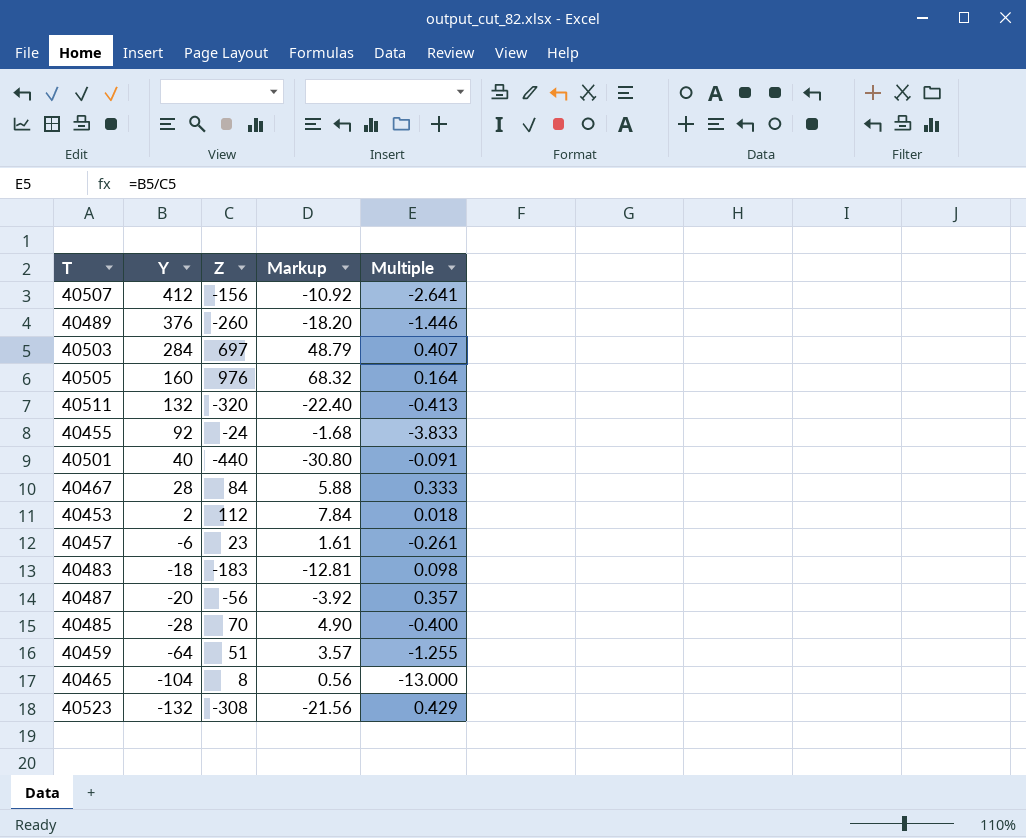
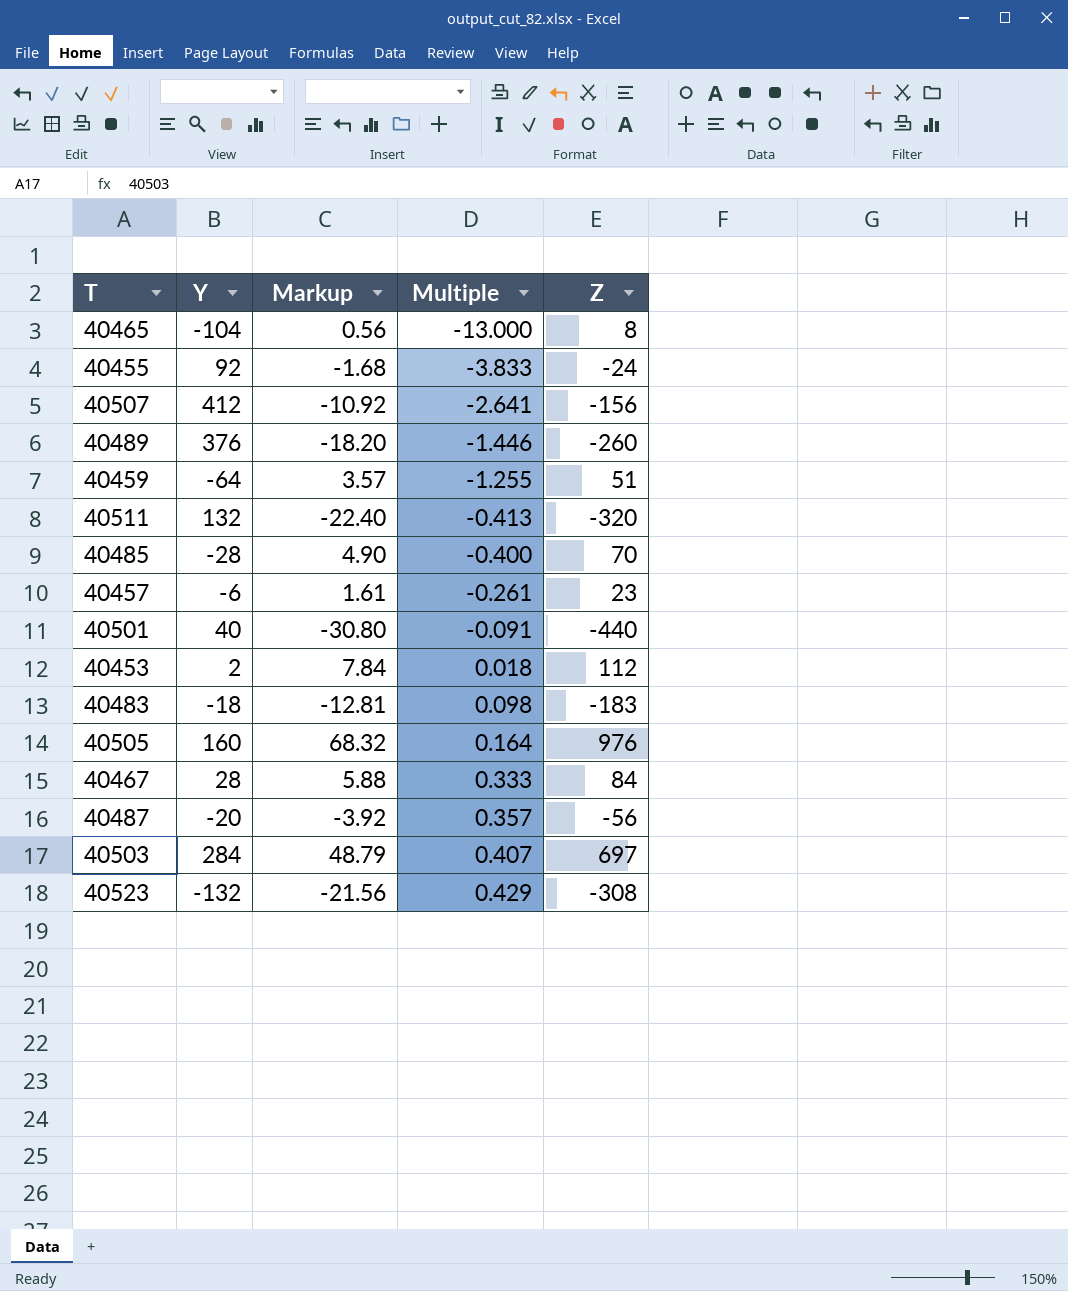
row order: Y descending -> Multiple ascending
column Z | position: 3 -> 5

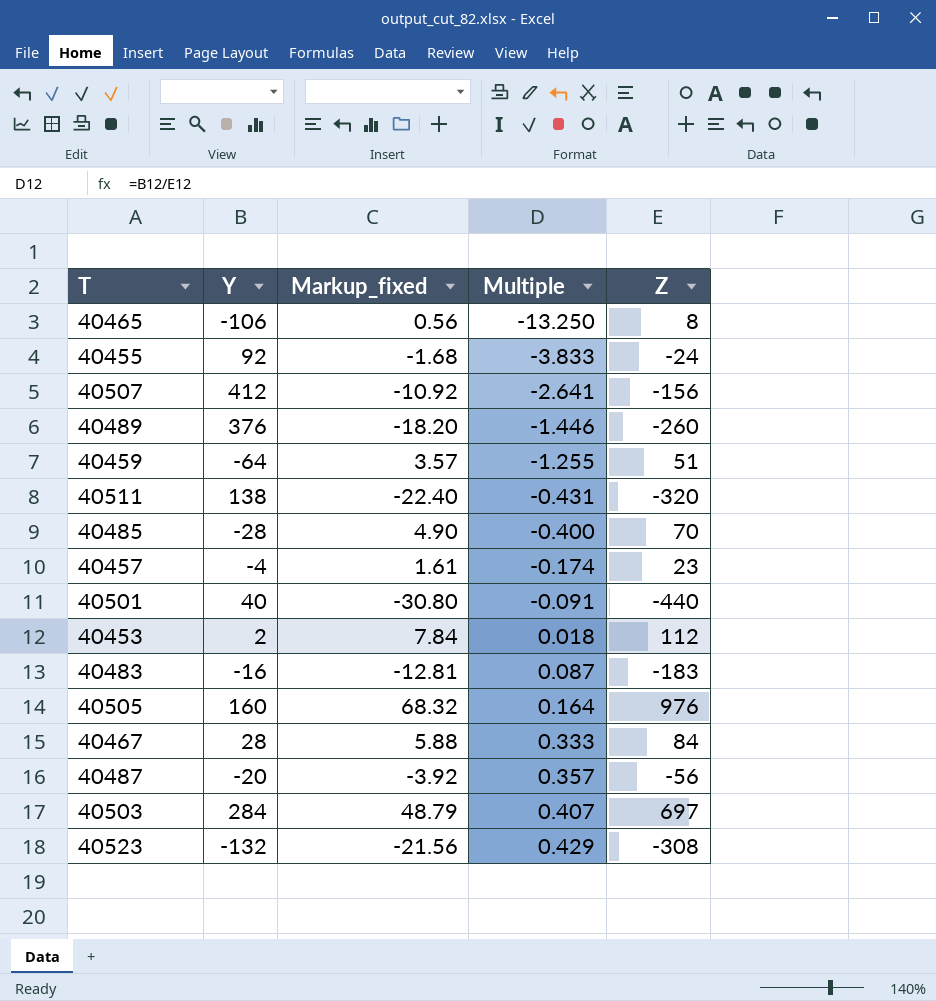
column name: Markup -> Markup_fixed
40465 | Y: -104 -> -106
40465 | Multiple: -13.000 -> -13.250
40511 | Y: 132 -> 138
40511 | Multiple: -0.413 -> -0.431
40457 | Y: -6 -> -4
40457 | Multiple: -0.261 -> -0.174
40483 | Y: -18 -> -16
40483 | Multiple: 0.098 -> 0.087

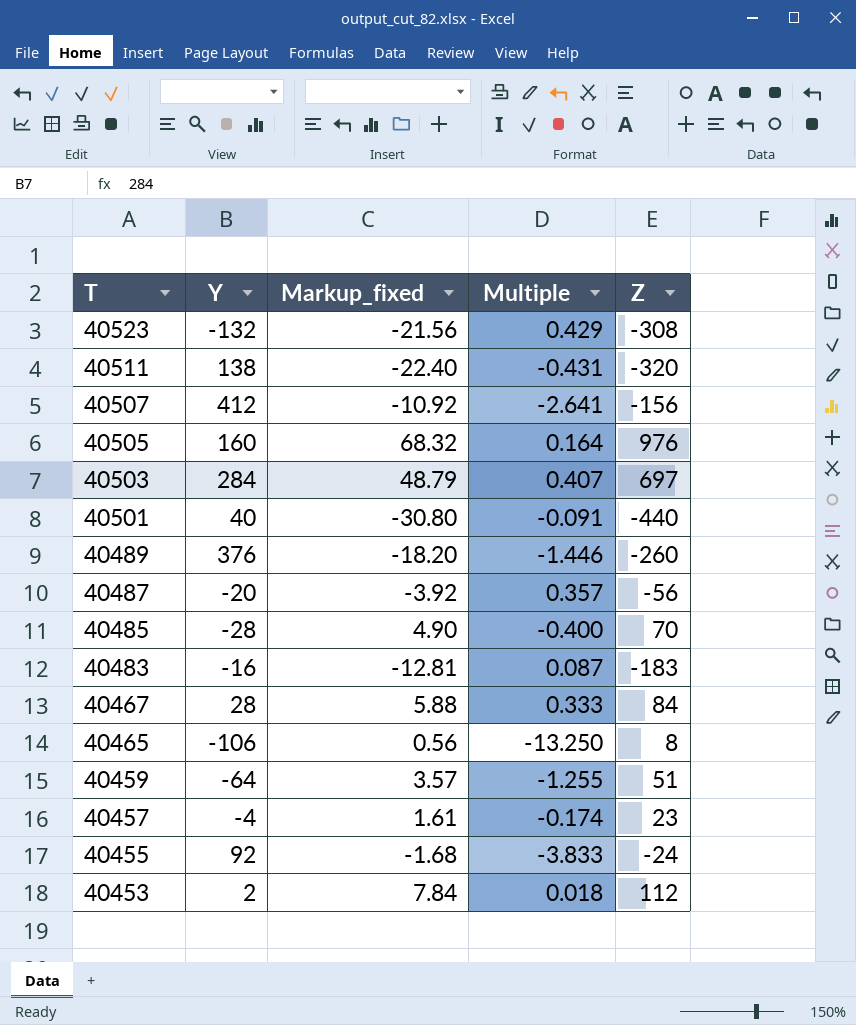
row order: Multiple ascending -> T descending

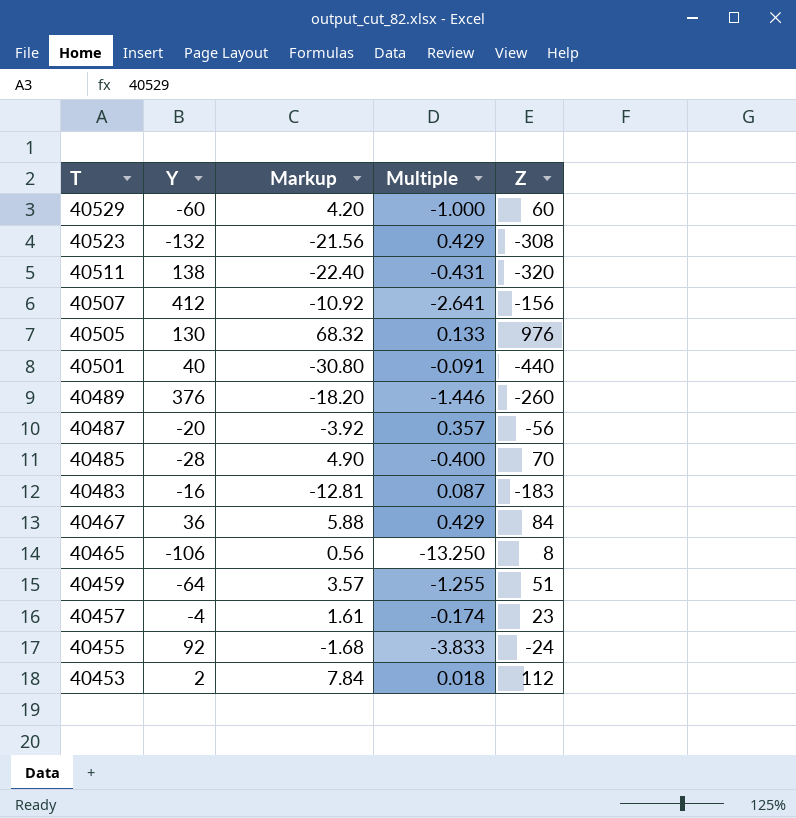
column name: Markup_fixed -> Markup
row 40503: 284 | 48.79 | 0.407 | 697 -> none
row 40529: none -> -60 | 4.20 | -1.000 | 60
40505 | Y: 160 -> 130
40505 | Multiple: 0.164 -> 0.133
40467 | Y: 28 -> 36
40467 | Multiple: 0.333 -> 0.429

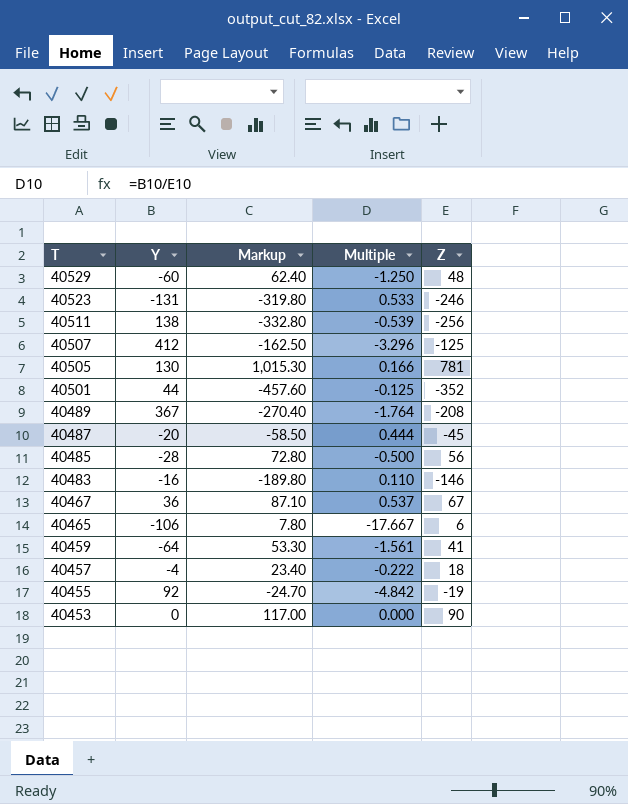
column Markup | formula: [Z] * 0.07 -> [Z] * 1.3
40529 | Multiple: -1.000 -> -1.250
40529 | Z: 60 -> 48
40523 | Y: -132 -> -131
40523 | Multiple: 0.429 -> 0.533
40523 | Z: -308 -> -246
40511 | Multiple: -0.431 -> -0.539
40511 | Z: -320 -> -256
40507 | Multiple: -2.641 -> -3.296
40507 | Z: -156 -> -125
40505 | Multiple: 0.133 -> 0.166
40505 | Z: 976 -> 781
40501 | Y: 40 -> 44
40501 | Multiple: -0.091 -> -0.125
40501 | Z: -440 -> -352
40489 | Y: 376 -> 367
40489 | Multiple: -1.446 -> -1.764
40489 | Z: -260 -> -208
40487 | Multiple: 0.357 -> 0.444
40487 | Z: -56 -> -45
40485 | Multiple: -0.400 -> -0.500
40485 | Z: 70 -> 56
40483 | Multiple: 0.087 -> 0.110
40483 | Z: -183 -> -146
40467 | Multiple: 0.429 -> 0.537
40467 | Z: 84 -> 67
40465 | Multiple: -13.250 -> -17.667
40465 | Z: 8 -> 6
40459 | Multiple: -1.255 -> -1.561
40459 | Z: 51 -> 41
40457 | Multiple: -0.174 -> -0.222
40457 | Z: 23 -> 18
40455 | Multiple: -3.833 -> -4.842
40455 | Z: -24 -> -19
40453 | Y: 2 -> 0
40453 | Multiple: 0.018 -> 0.000
40453 | Z: 112 -> 90

